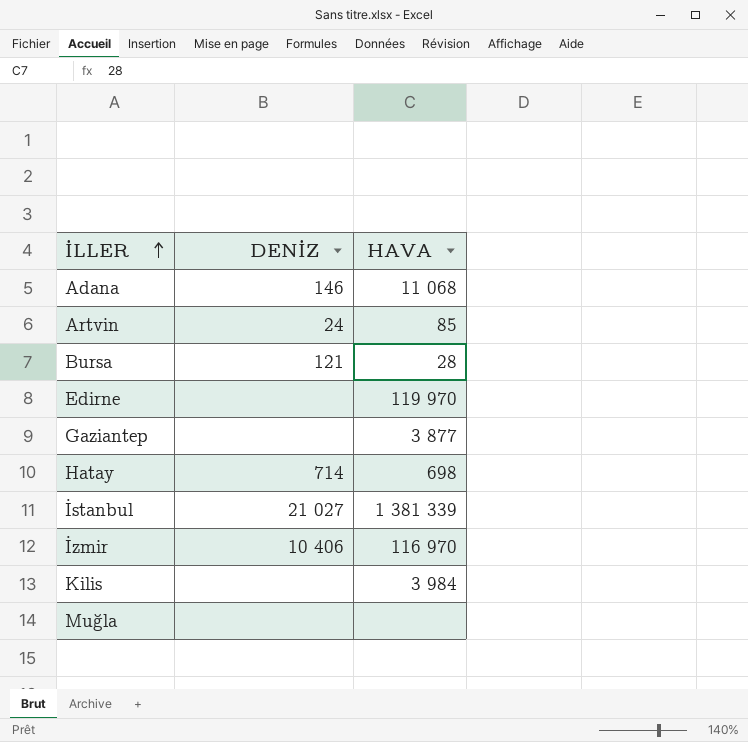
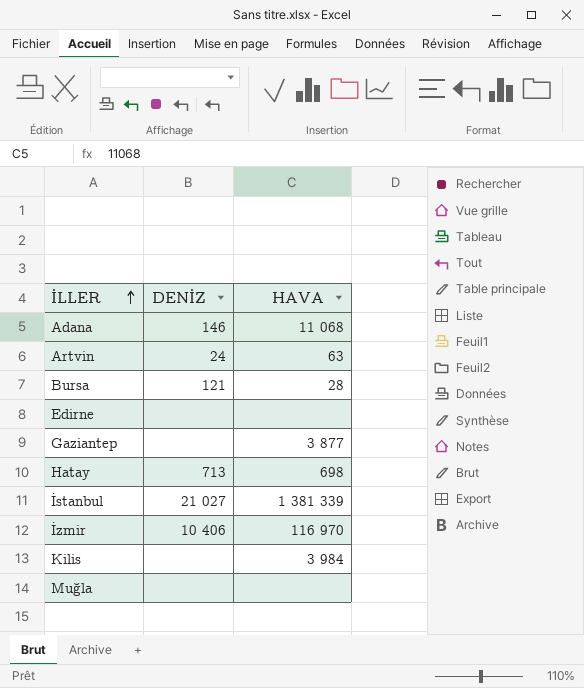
Artvin | HAVA: 85 -> 63
Edirne | HAVA: 119 970 -> none
Hatay | DENİZ: 714 -> 713

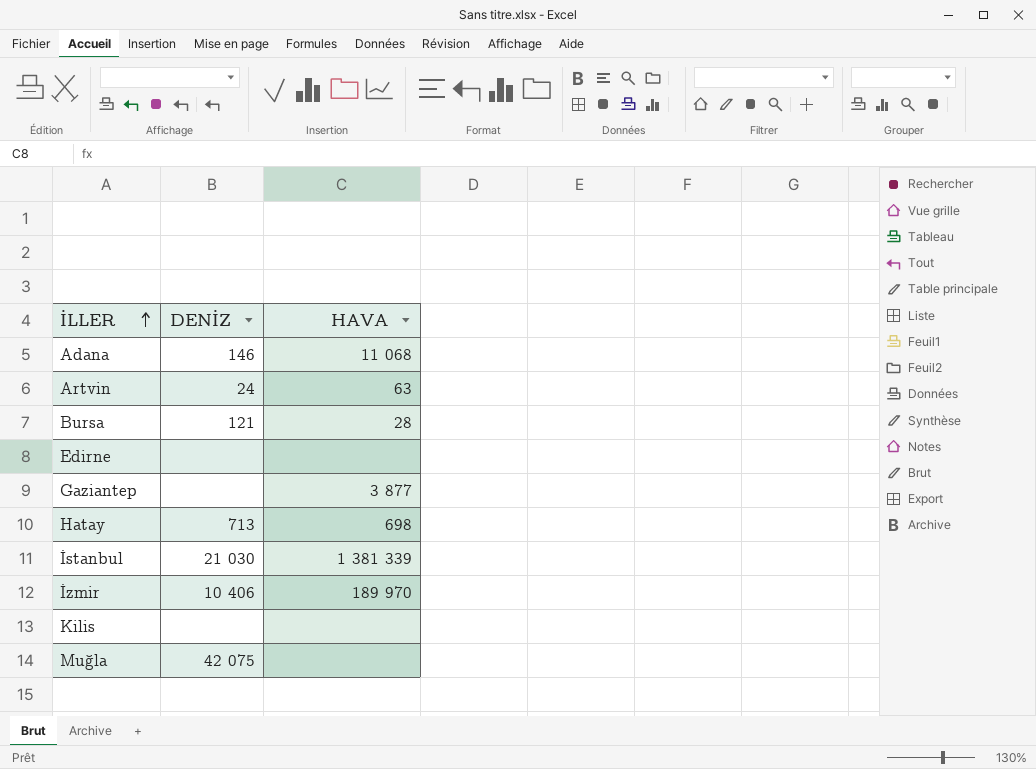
İstanbul | DENİZ: 21 027 -> 21 030
İzmir | HAVA: 116 970 -> 189 970
Kilis | HAVA: 3 984 -> none
Muğla | DENİZ: none -> 42 075

